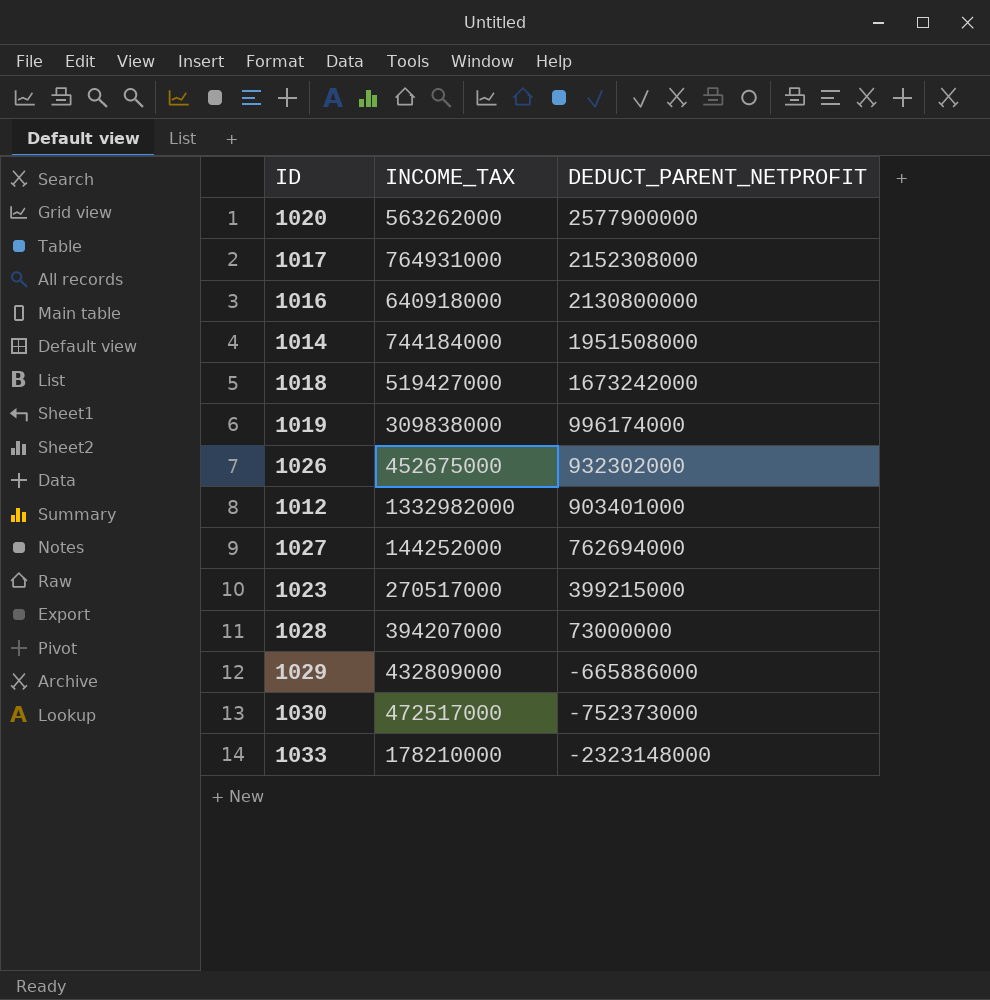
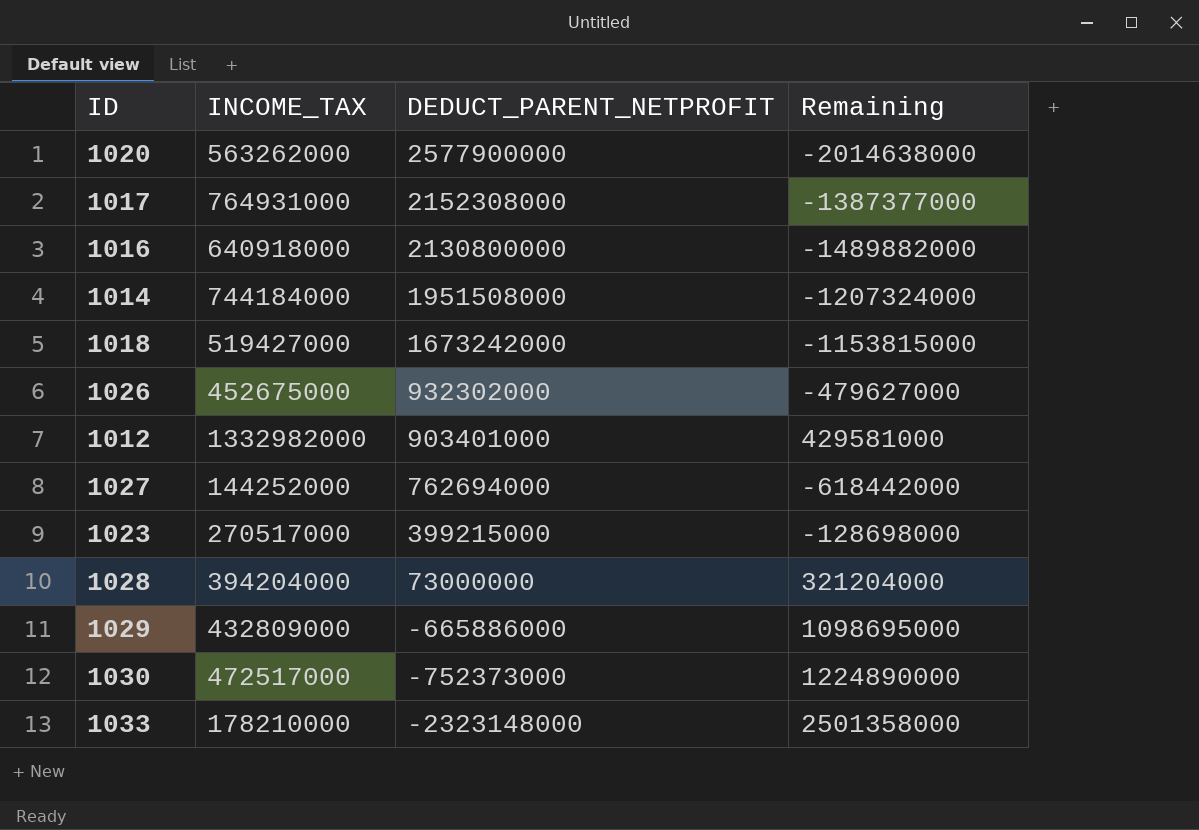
column Remaining | formula: none -> [INCOME_TAX] - [DEDUCT_PARENT_NETPROFIT]
row 1019: 309838000 | 996174000 -> none
1028 | INCOME_TAX: 394207000 -> 394204000

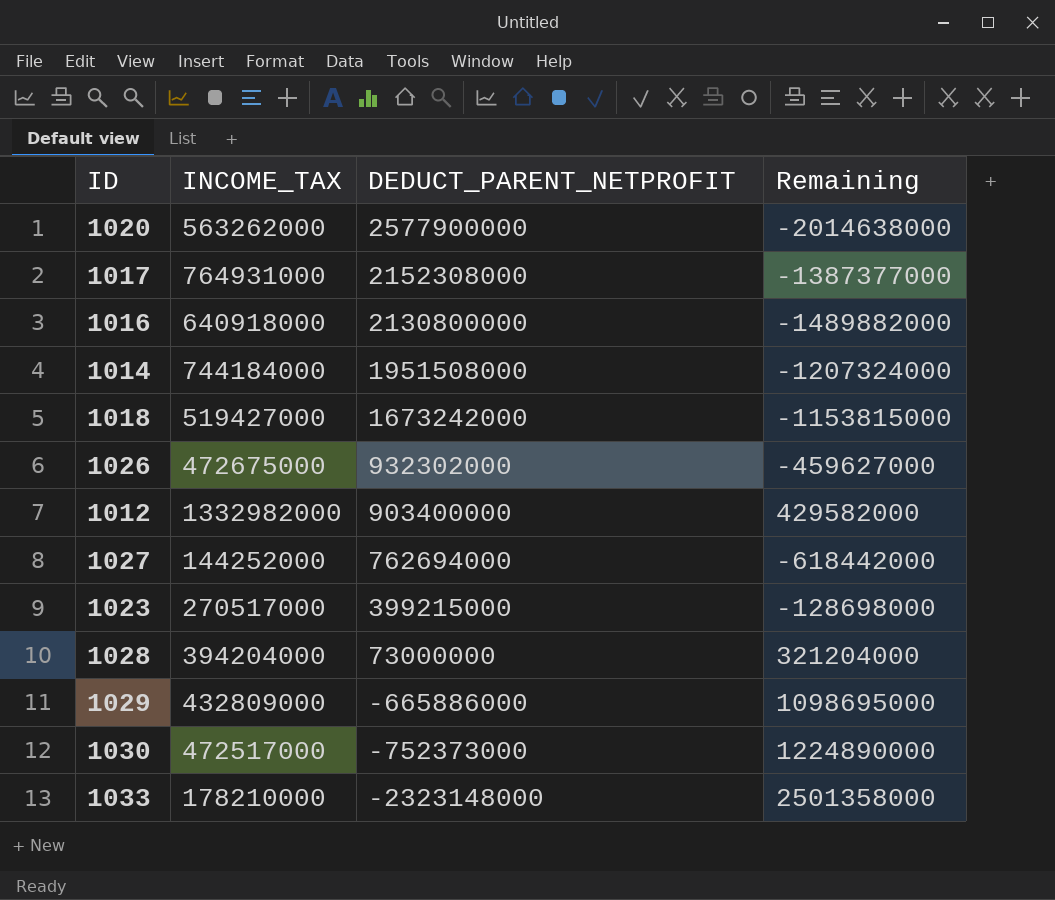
1026 | INCOME_TAX: 452675000 -> 472675000
1026 | Remaining: -479627000 -> -459627000
1012 | DEDUCT_PARENT_NETPROFIT: 903401000 -> 903400000
1012 | Remaining: 429581000 -> 429582000

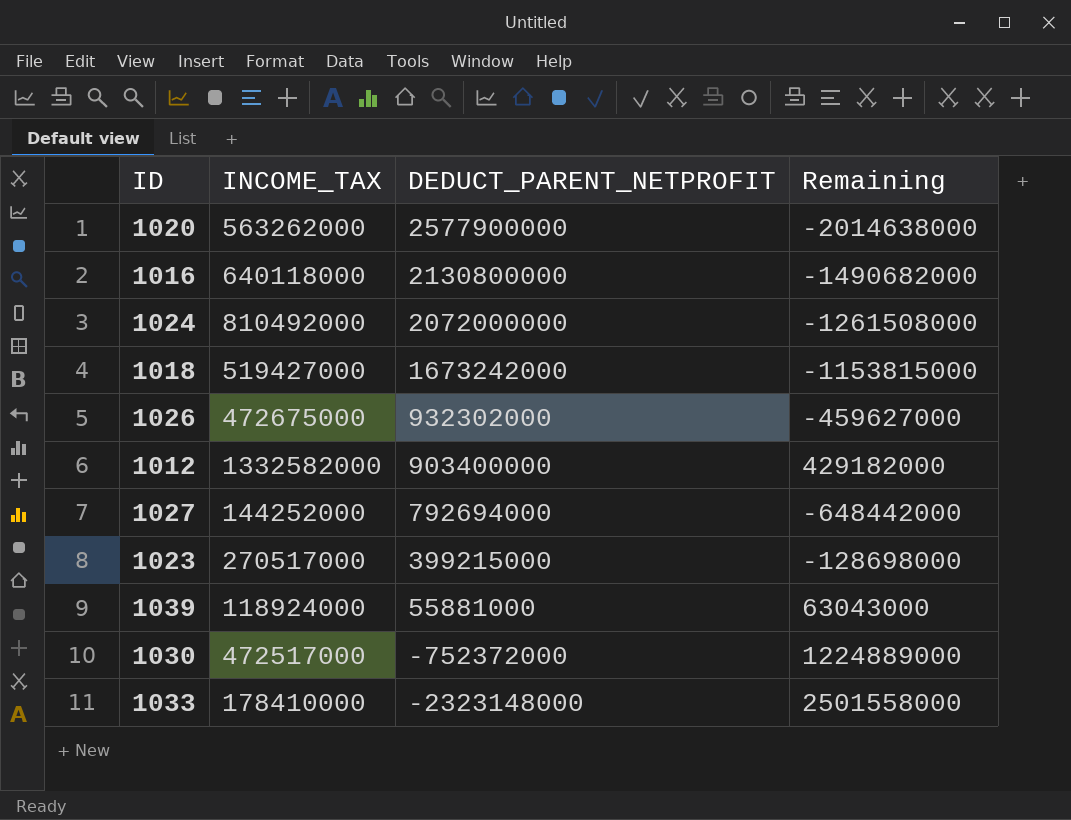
row 1017: 764931000 | 2152308000 | -1387377000 -> none
row 1014: 744184000 | 1951508000 | -1207324000 -> none
row 1028: 394204000 | 73000000 | 321204000 -> none
row 1029: 432809000 | -665886000 | 1098695000 -> none
1016 | INCOME_TAX: 640918000 -> 640118000
1016 | Remaining: -1489882000 -> -1490682000
row 1024: none -> 810492000 | 2072000000 | -1261508000
1012 | INCOME_TAX: 1332982000 -> 1332582000
1012 | Remaining: 429582000 -> 429182000
1027 | DEDUCT_PARENT_NETPROFIT: 762694000 -> 792694000
1027 | Remaining: -618442000 -> -648442000
row 1039: none -> 118924000 | 55881000 | 63043000
1030 | DEDUCT_PARENT_NETPROFIT: -752373000 -> -752372000
1030 | Remaining: 1224890000 -> 1224889000
1033 | INCOME_TAX: 178210000 -> 178410000
1033 | Remaining: 2501358000 -> 2501558000

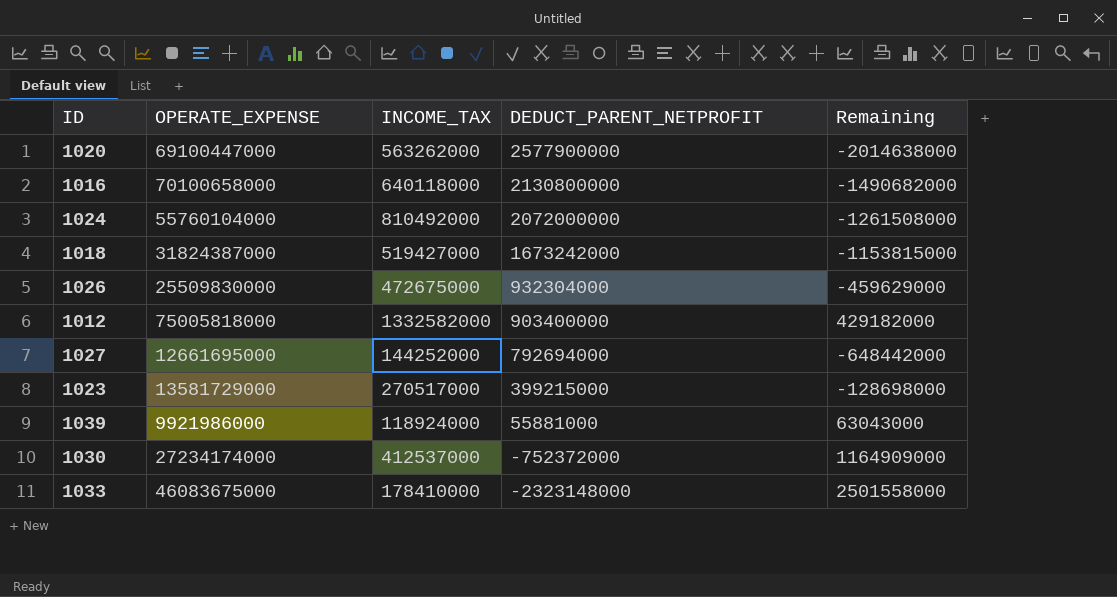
column OPERATE_EXPENSE | position: none -> 2
1026 | DEDUCT_PARENT_NETPROFIT: 932302000 -> 932304000
1026 | Remaining: -459627000 -> -459629000
1030 | INCOME_TAX: 472517000 -> 412537000
1030 | Remaining: 1224889000 -> 1164909000

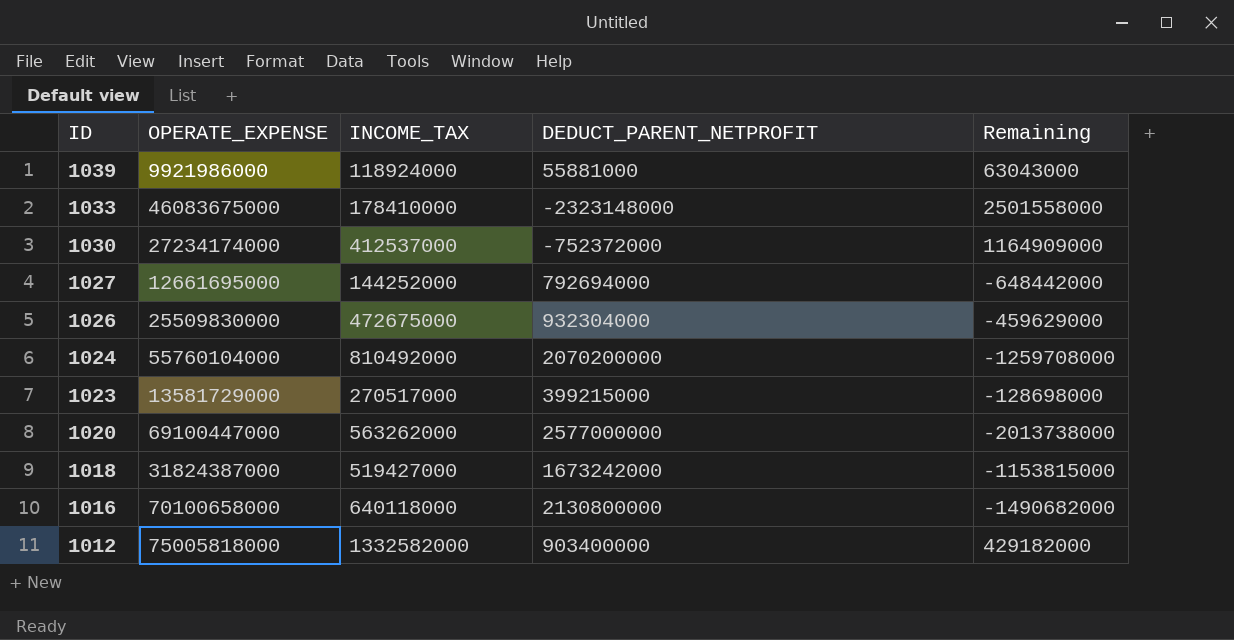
row order: DEDUCT_PARENT_NETPROFIT descending -> ID descending
1024 | DEDUCT_PARENT_NETPROFIT: 2072000000 -> 2070200000
1024 | Remaining: -1261508000 -> -1259708000
1020 | DEDUCT_PARENT_NETPROFIT: 2577900000 -> 2577000000
1020 | Remaining: -2014638000 -> -2013738000

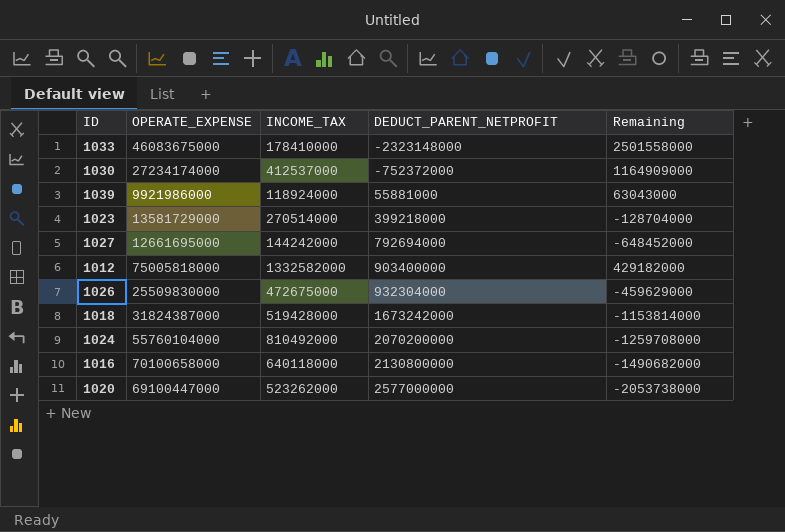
row order: ID descending -> DEDUCT_PARENT_NETPROFIT ascending
1023 | INCOME_TAX: 270517000 -> 270514000
1023 | DEDUCT_PARENT_NETPROFIT: 399215000 -> 399218000
1023 | Remaining: -128698000 -> -128704000
1027 | INCOME_TAX: 144252000 -> 144242000
1027 | Remaining: -648442000 -> -648452000
1018 | INCOME_TAX: 519427000 -> 519428000
1018 | Remaining: -1153815000 -> -1153814000
1020 | INCOME_TAX: 563262000 -> 523262000
1020 | Remaining: -2013738000 -> -2053738000

